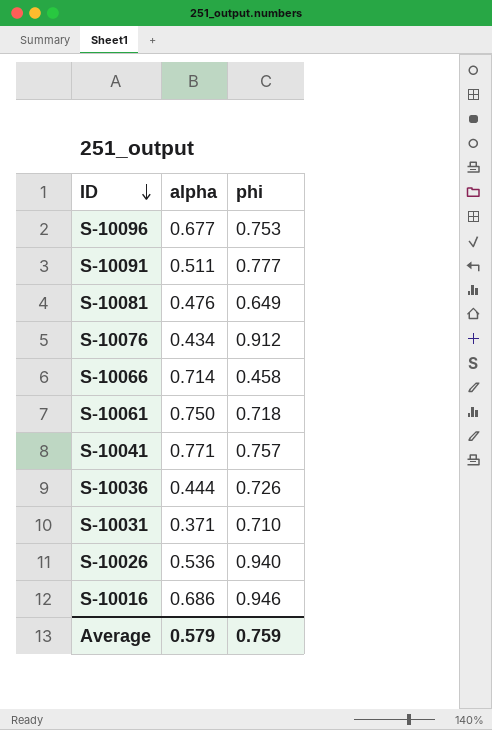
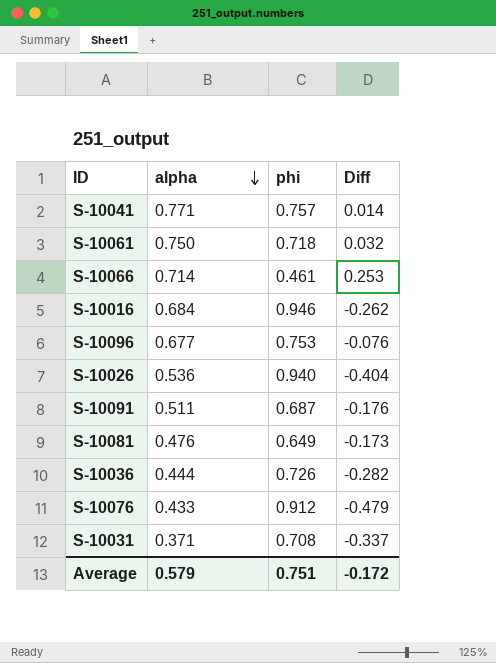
row order: ID descending -> alpha descending
column Diff | formula: none -> [alpha] - [phi]
S-10066 | phi: 0.458 -> 0.461
S-10016 | alpha: 0.686 -> 0.684
S-10091 | phi: 0.777 -> 0.687
S-10076 | alpha: 0.434 -> 0.433
S-10031 | phi: 0.710 -> 0.708
Average | phi: 0.759 -> 0.751

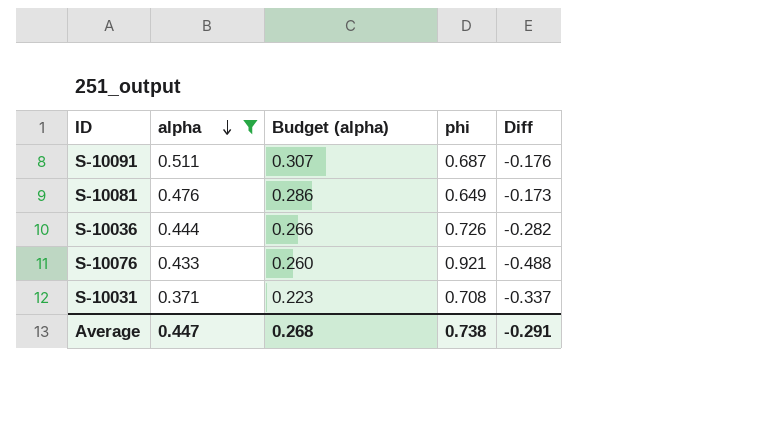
filter: none -> alpha <= 0.511
column Budget (alpha) | formula: none -> [alpha] * 0.6
S-10076 | phi: 0.912 -> 0.921
S-10076 | Diff: -0.479 -> -0.488
Average | alpha: 0.579 -> 0.447
Average | phi: 0.751 -> 0.738
Average | Diff: -0.172 -> -0.291

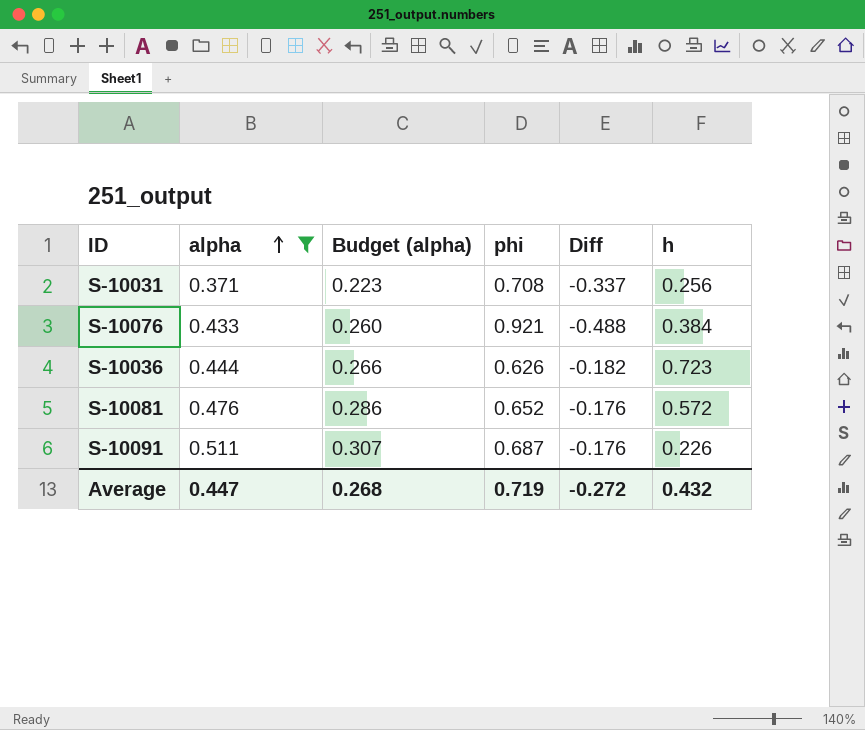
row order: alpha descending -> alpha ascending
column h | position: none -> 6
S-10036 | phi: 0.726 -> 0.626
S-10036 | Diff: -0.282 -> -0.182
S-10081 | phi: 0.649 -> 0.652
S-10081 | Diff: -0.173 -> -0.176
Average | phi: 0.738 -> 0.719
Average | Diff: -0.291 -> -0.272

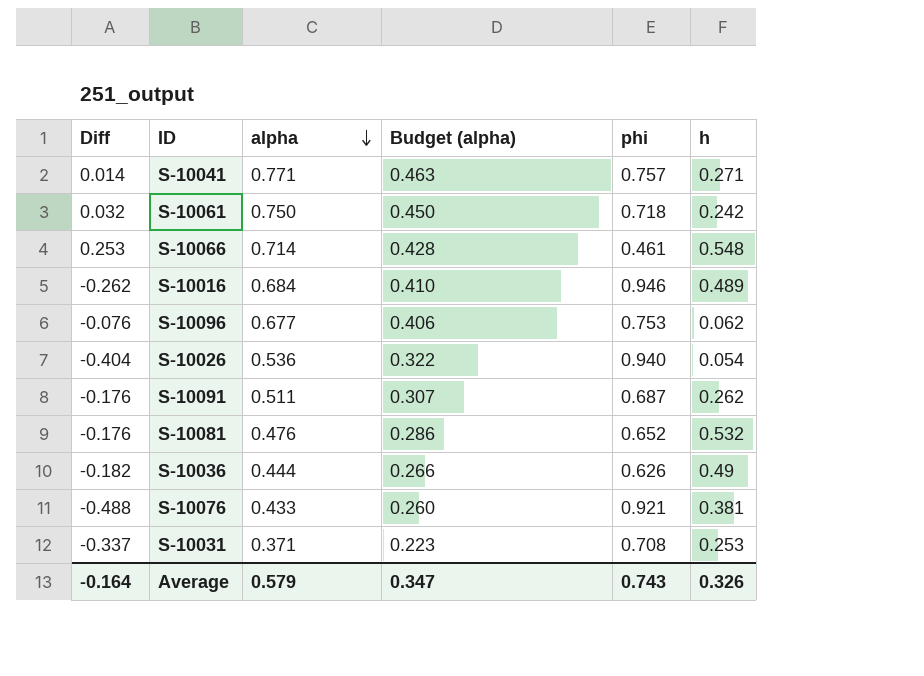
filter: alpha <= 0.511 -> none
row order: alpha ascending -> alpha descending
column Diff | position: 5 -> 1
S-10091 | h: 0.226 -> 0.262
S-10081 | h: 0.572 -> 0.532
S-10036 | h: 0.723 -> 0.49
S-10076 | h: 0.384 -> 0.381
S-10031 | h: 0.256 -> 0.253
Average | Diff: -0.272 -> -0.164
Average | alpha: 0.447 -> 0.579
Average | Budget (alpha): 0.268 -> 0.347
Average | phi: 0.719 -> 0.743
Average | h: 0.432 -> 0.326

